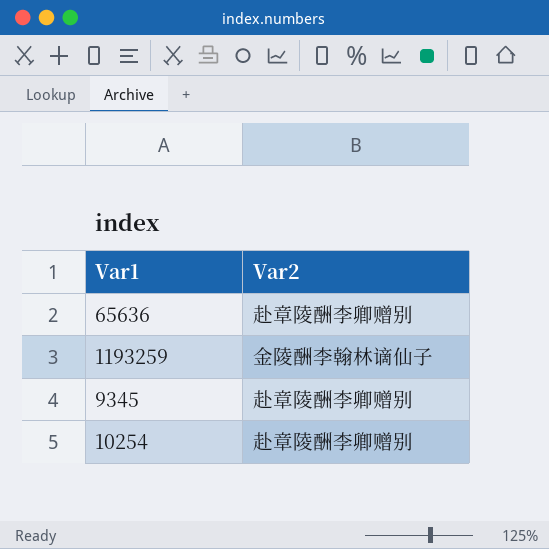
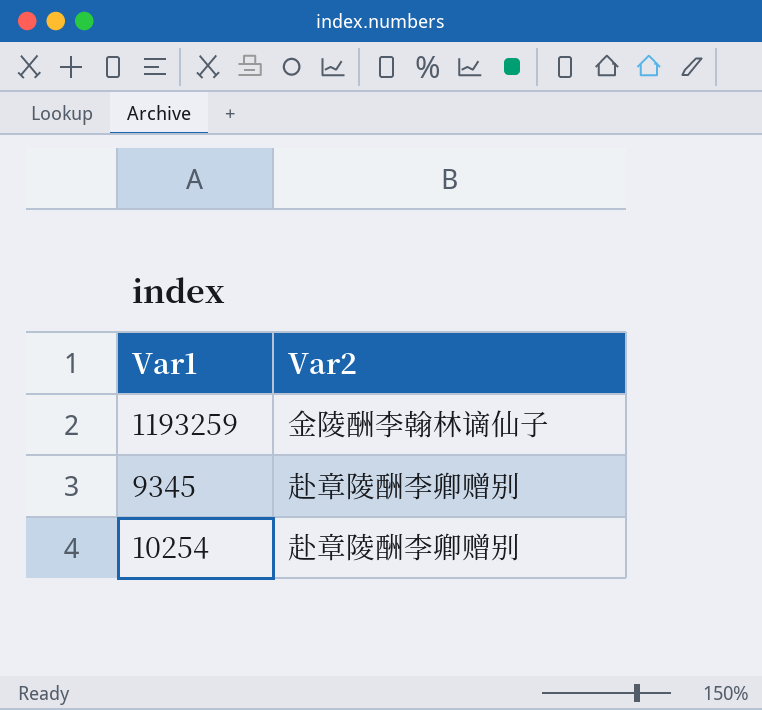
row 65636: 赴章陵酬李卿赠别 -> none

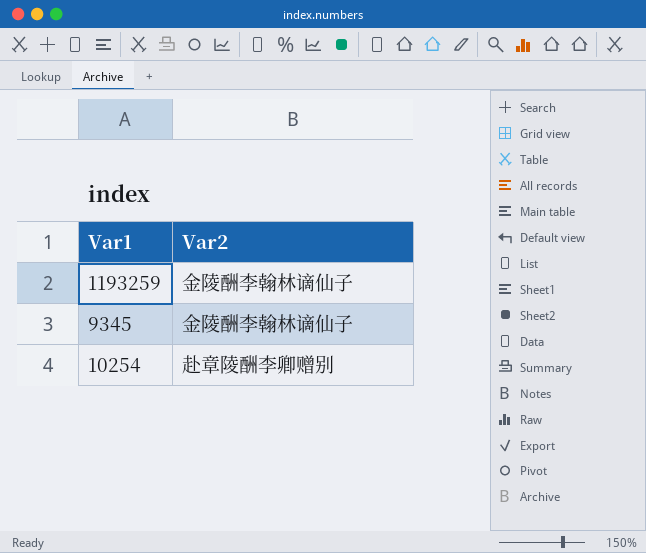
9345 | Var2: 赴章陵酬李卿赠别 -> 金陵酬李翰林谪仙子

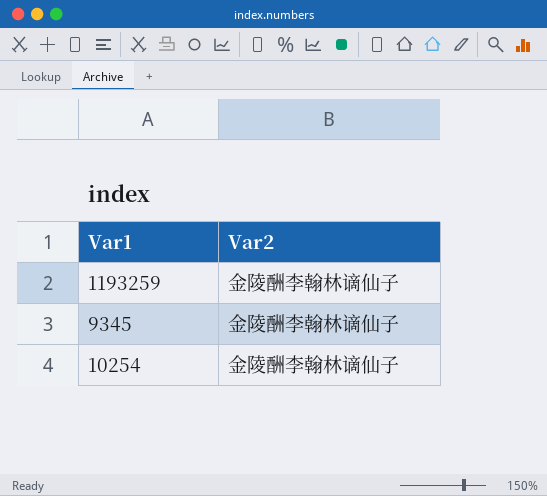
10254 | Var2: 赴章陵酬李卿赠别 -> 金陵酬李翰林谪仙子

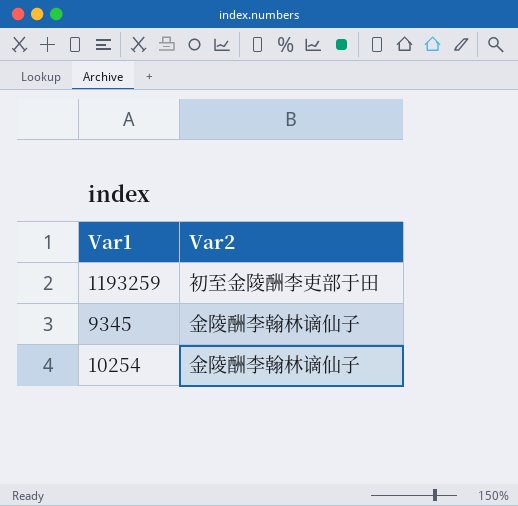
1193259 | Var2: 金陵酬李翰林谪仙子 -> 初至金陵酬李吏部于田

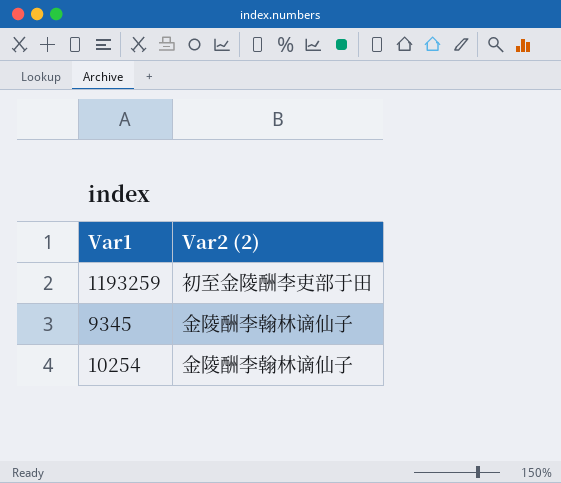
column name: Var2 -> Var2 (2)

